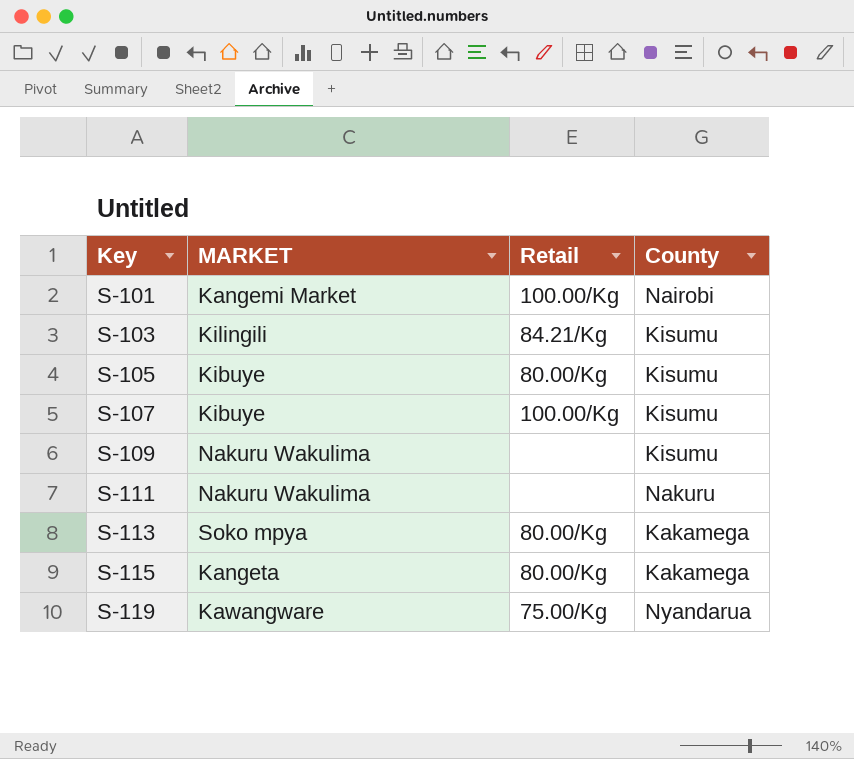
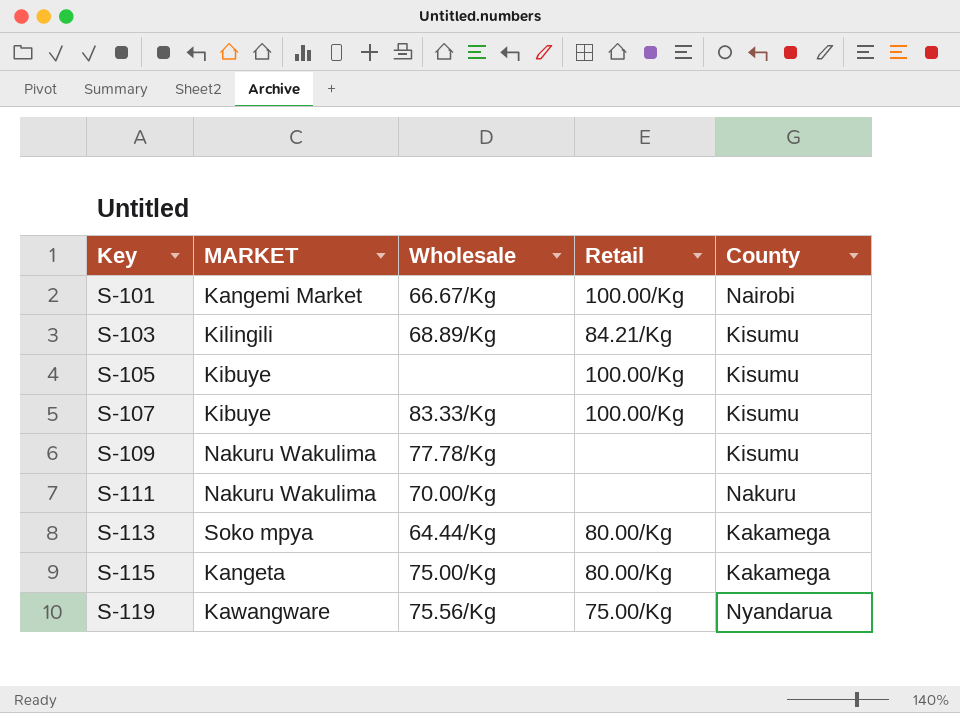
column Wholesale | position: none -> 3
S-105 | Retail: 80.00/Kg -> 100.00/Kg

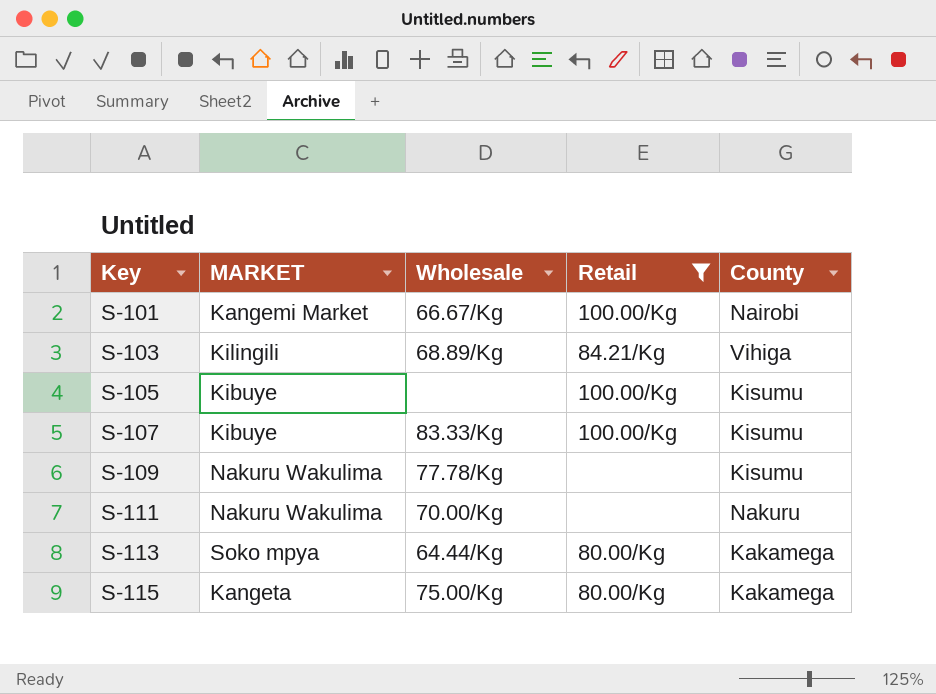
filter: none -> Retail != 75.00/Kg
S-103 | County: Kisumu -> Vihiga

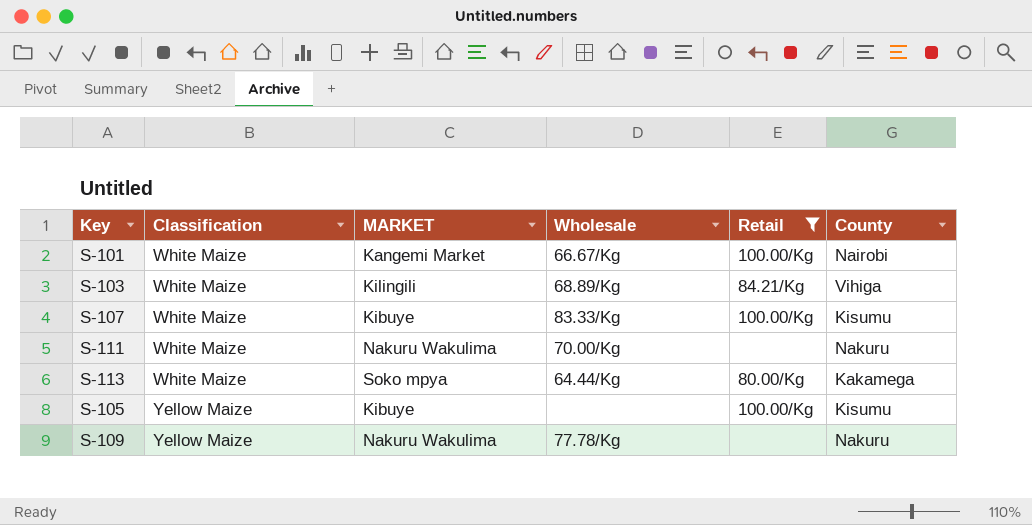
row order: Key ascending -> Classification ascending
column Classification | position: none -> 2
row S-115: Kangeta | 75.00/Kg | 80.00/Kg | Kakamega -> none
S-109 | County: Kisumu -> Nakuru

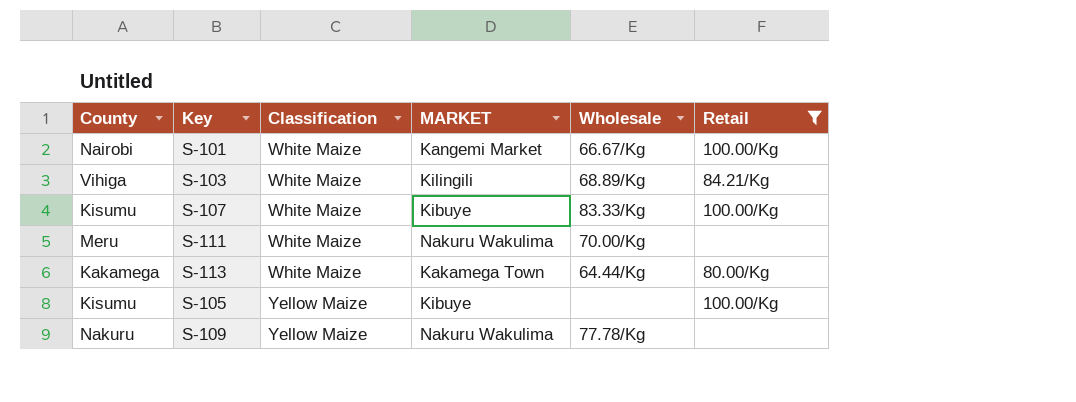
column County | position: 6 -> 1
S-111 | County: Nakuru -> Meru
S-113 | MARKET: Soko mpya -> Kakamega Town

